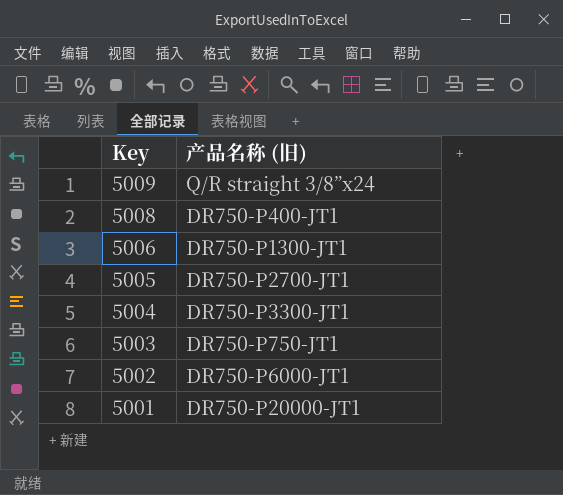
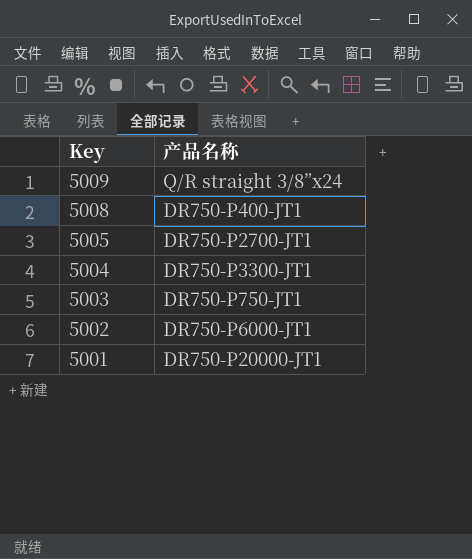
column name: 产品名称 (旧) -> 产品名称
row 5006: DR750-P1300-JT1 -> none

